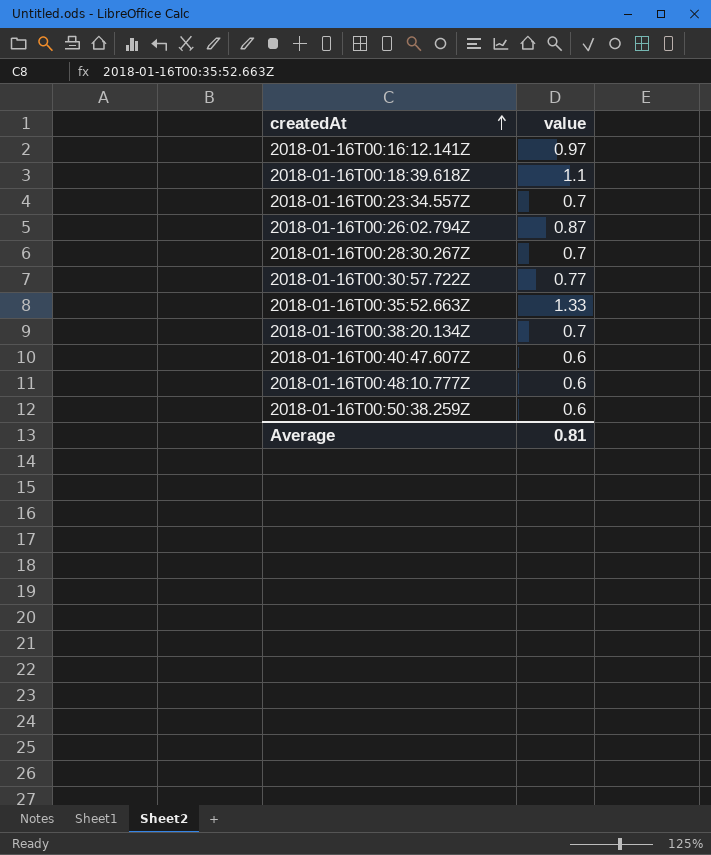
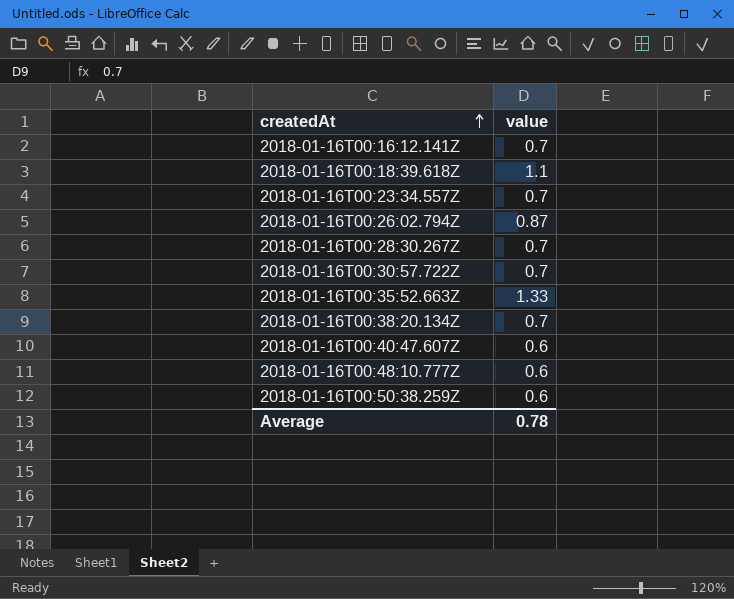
2018-01-16T00:16:12.141Z | value: 0.97 -> 0.7
2018-01-16T00:30:57.722Z | value: 0.77 -> 0.7
Average | value: 0.81 -> 0.78

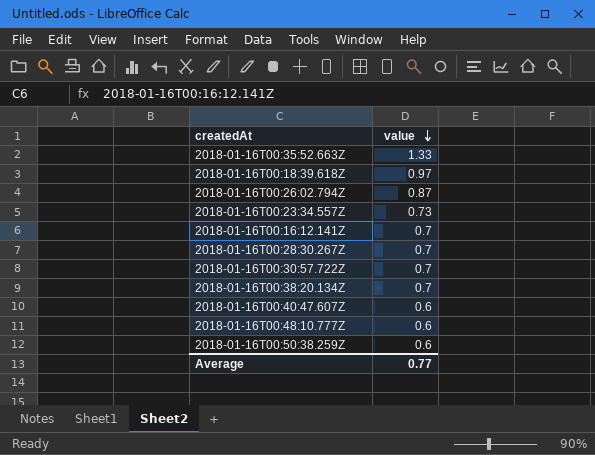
row order: createdAt ascending -> value descending
2018-01-16T00:18:39.618Z | value: 1.1 -> 0.97
2018-01-16T00:23:34.557Z | value: 0.7 -> 0.73
Average | value: 0.78 -> 0.77

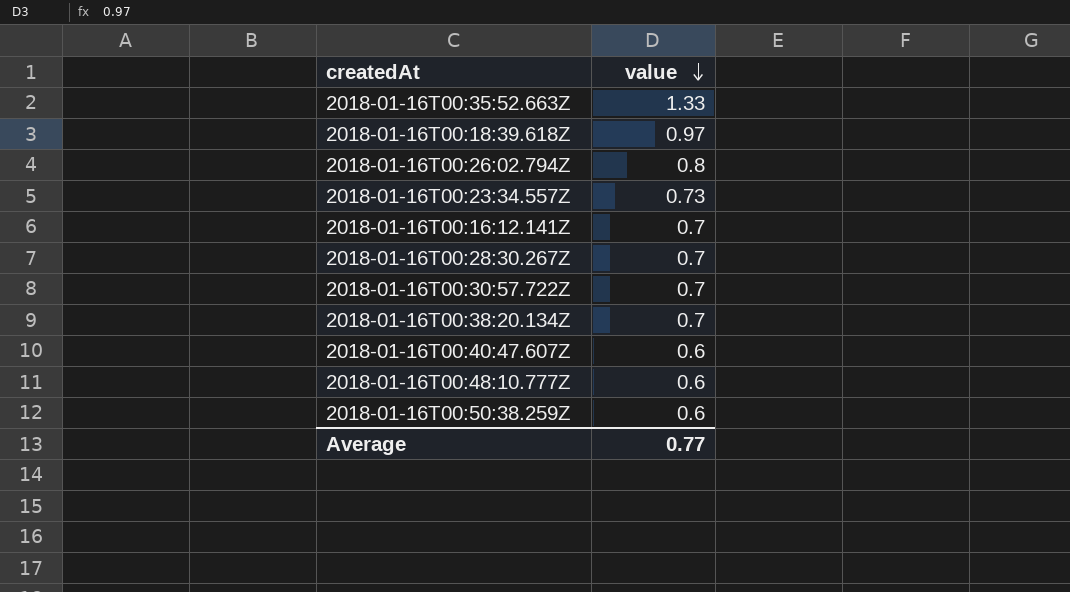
2018-01-16T00:26:02.794Z | value: 0.87 -> 0.8

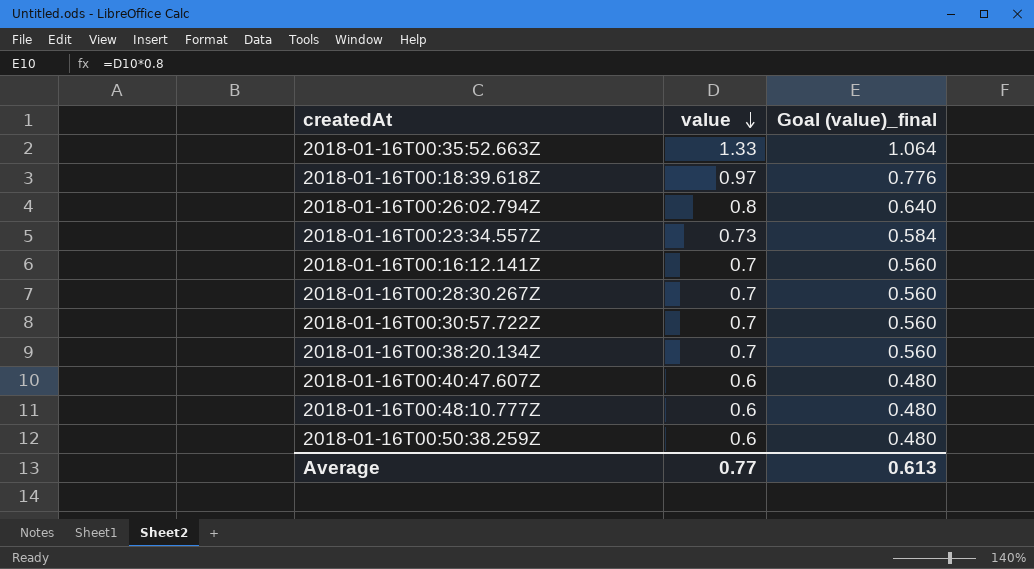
column Goal (value)_final | formula: none -> [value] * 0.8

